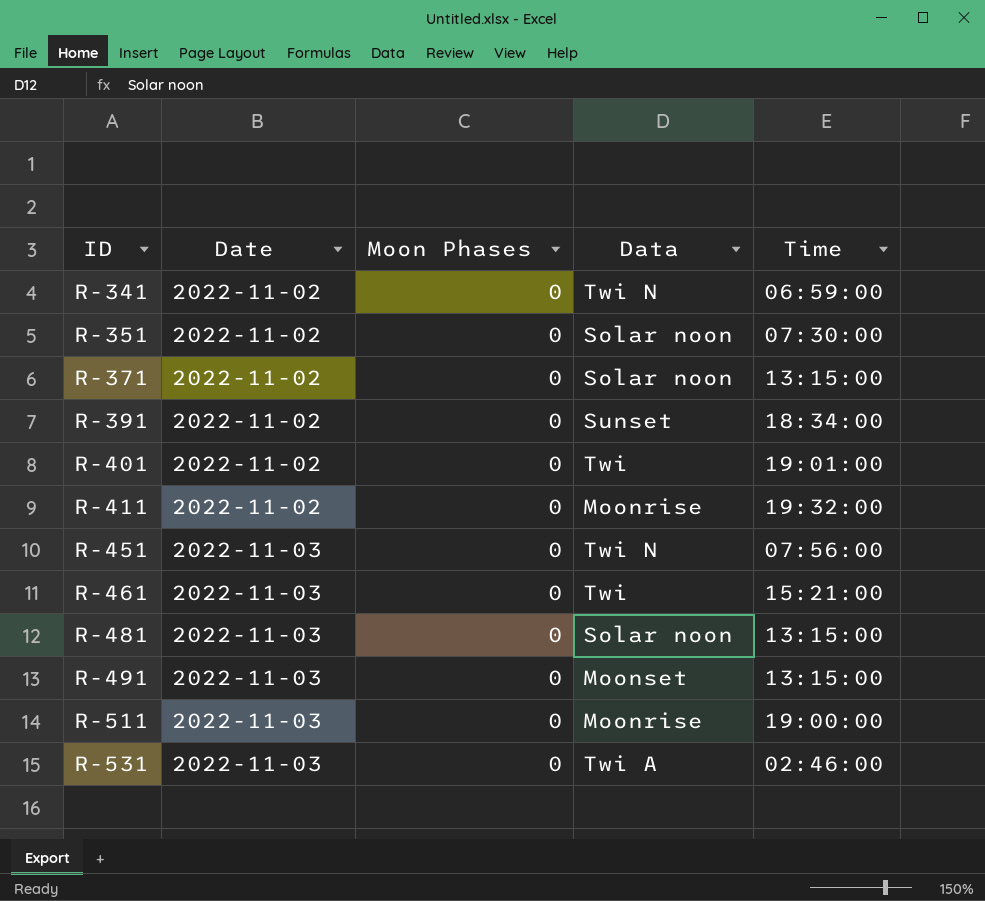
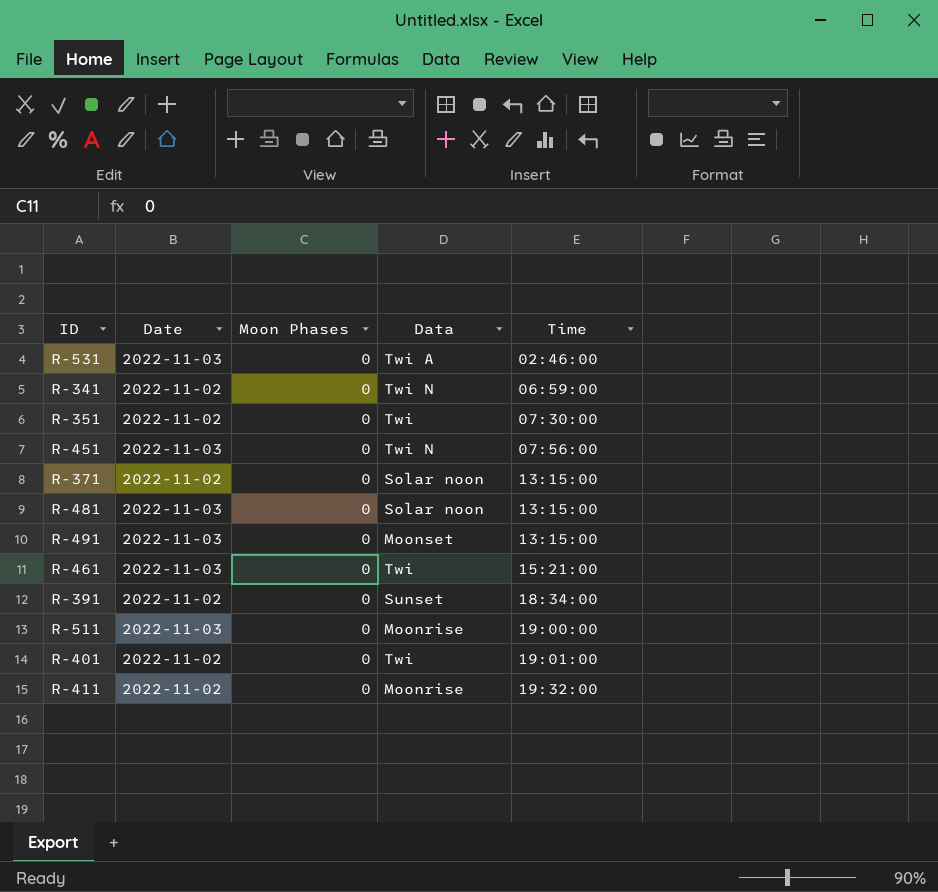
row order: ID ascending -> Time ascending
R-351 | Data: Solar noon -> Twi

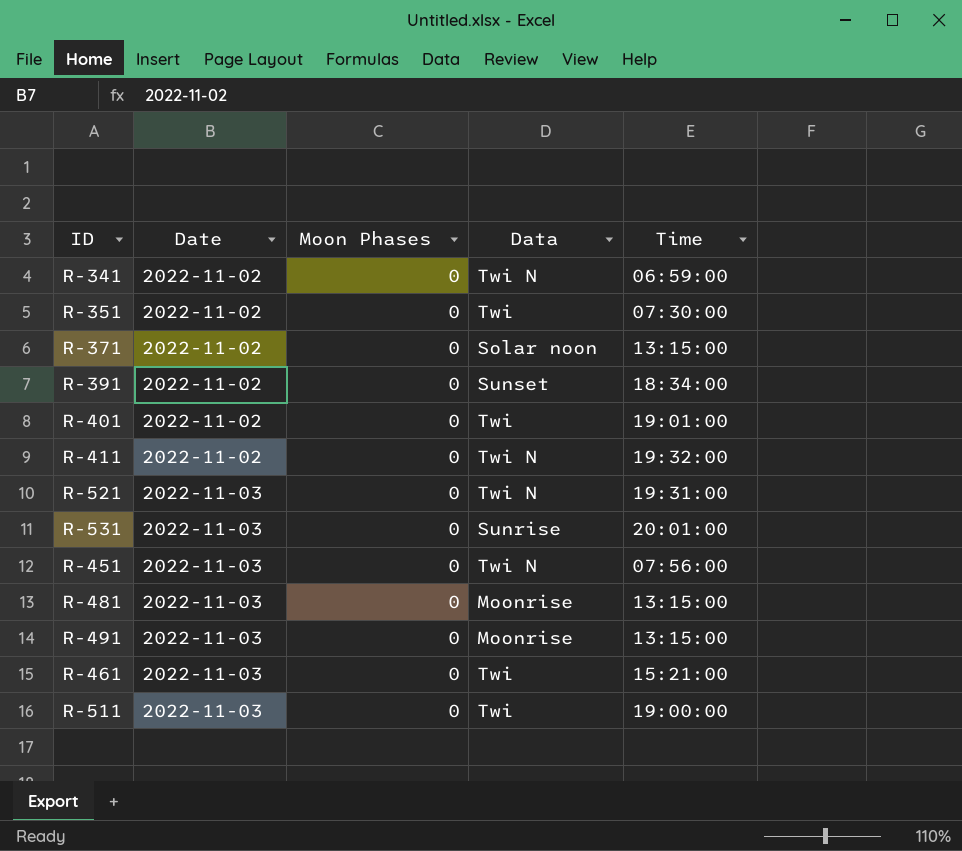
row order: Time ascending -> Date ascending
R-411 | Data: Moonrise -> Twi N
row R-521: none -> 2022-11-03 | 0 | Twi N | 19:31:00
R-531 | Data: Twi A -> Sunrise
R-531 | Time: 02:46:00 -> 20:01:00
R-481 | Data: Solar noon -> Moonrise
R-491 | Data: Moonset -> Moonrise
R-511 | Data: Moonrise -> Twi

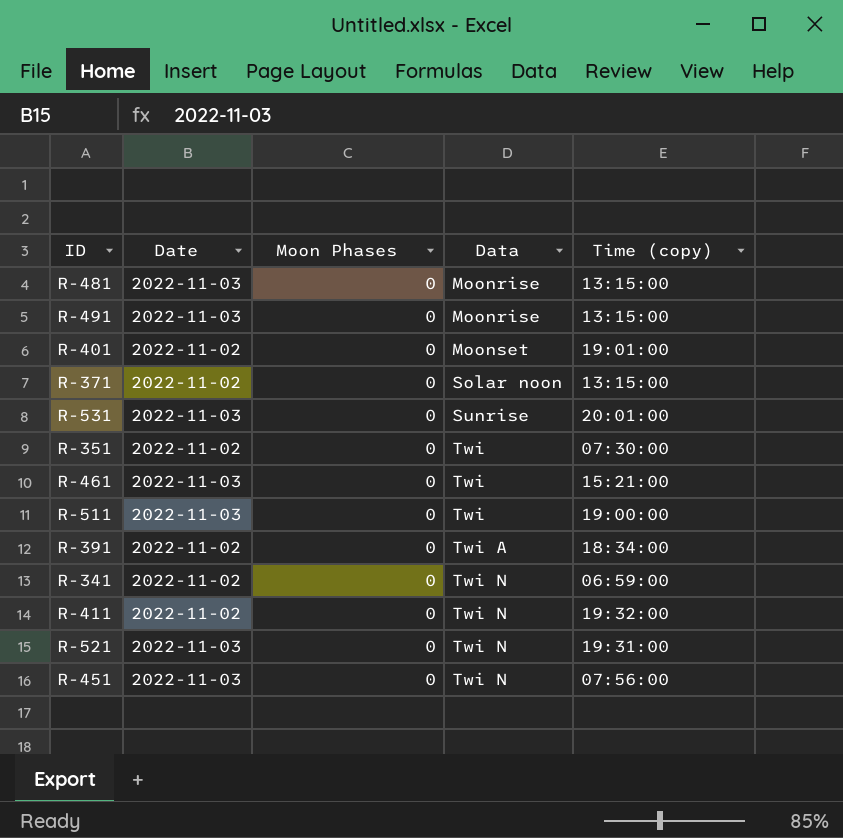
row order: Date ascending -> Data ascending
column name: Time -> Time (copy)
R-401 | Data: Twi -> Moonset
R-391 | Data: Sunset -> Twi A

